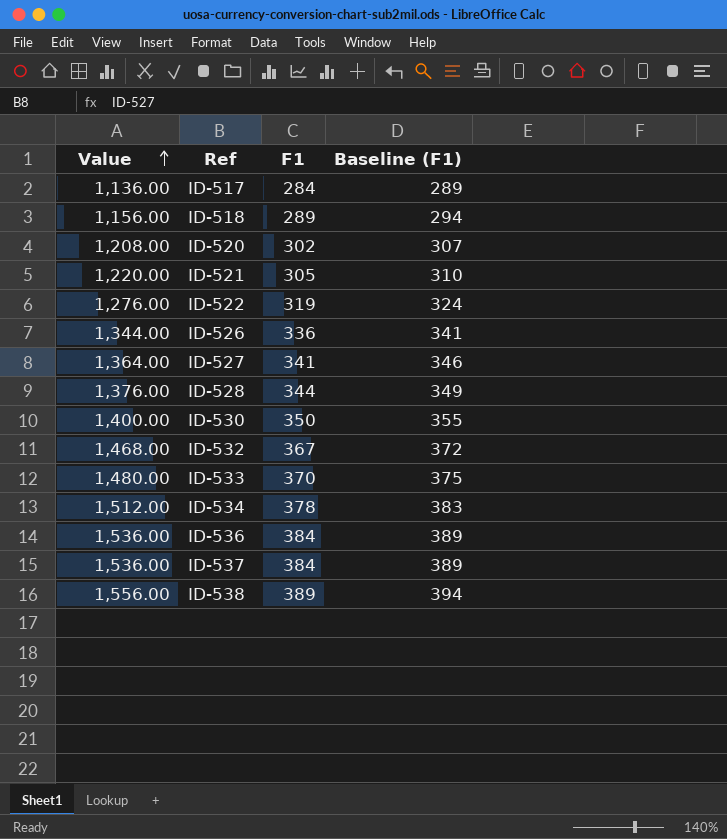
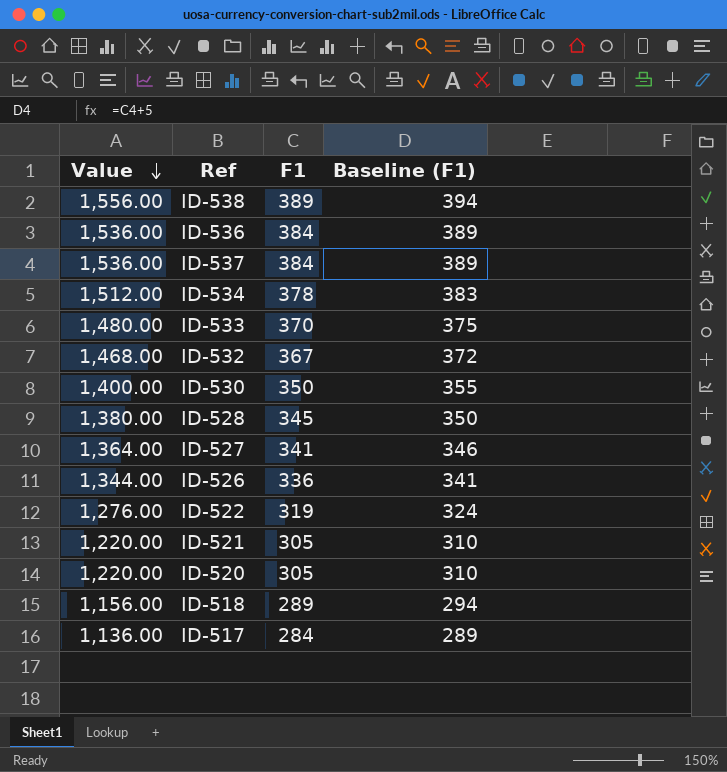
row order: Value ascending -> Value descending
ID-528 | Value: 1,376.00 -> 1,380.00
ID-528 | F1: 344 -> 345
ID-528 | Baseline (F1): 349 -> 350
ID-520 | Value: 1,208.00 -> 1,220.00
ID-520 | F1: 302 -> 305
ID-520 | Baseline (F1): 307 -> 310

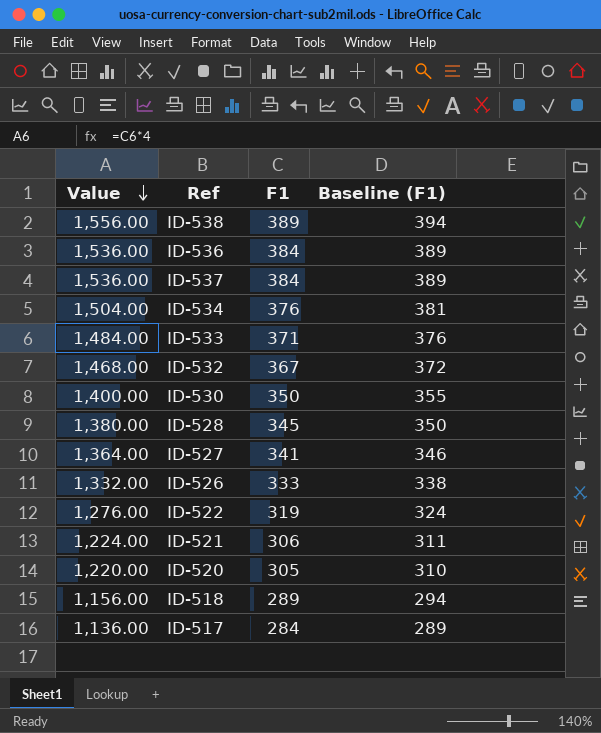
ID-534 | Value: 1,512.00 -> 1,504.00
ID-534 | F1: 378 -> 376
ID-534 | Baseline (F1): 383 -> 381
ID-533 | Value: 1,480.00 -> 1,484.00
ID-533 | F1: 370 -> 371
ID-533 | Baseline (F1): 375 -> 376
ID-526 | Value: 1,344.00 -> 1,332.00
ID-526 | F1: 336 -> 333
ID-526 | Baseline (F1): 341 -> 338
ID-521 | Value: 1,220.00 -> 1,224.00
ID-521 | F1: 305 -> 306
ID-521 | Baseline (F1): 310 -> 311

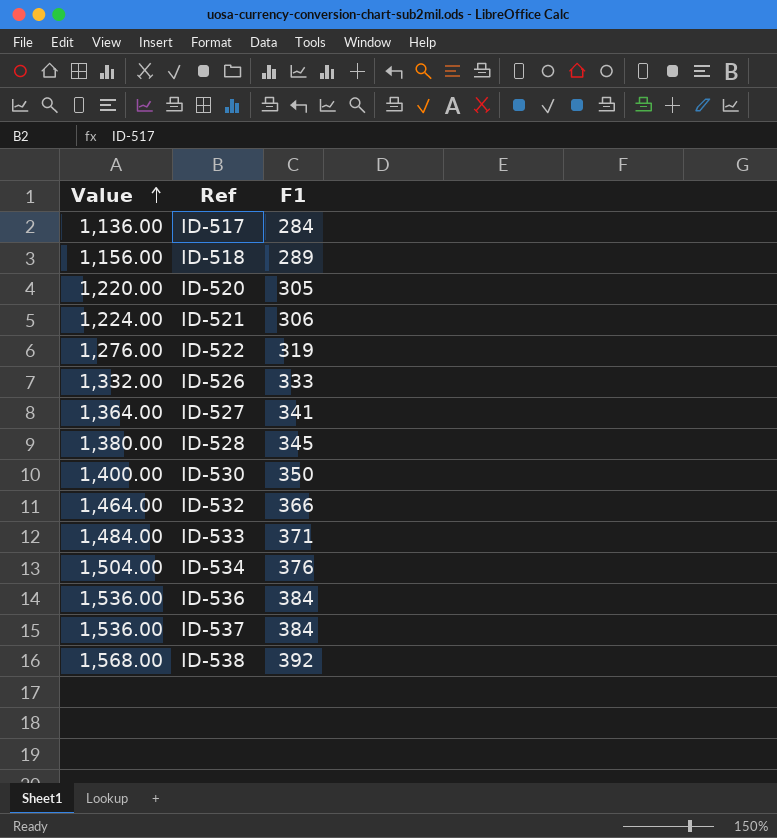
row order: Value descending -> Value ascending
column Baseline (F1) | formula: [F1] + 5 -> none
ID-532 | Value: 1,468.00 -> 1,464.00
ID-532 | F1: 367 -> 366
ID-538 | Value: 1,556.00 -> 1,568.00
ID-538 | F1: 389 -> 392

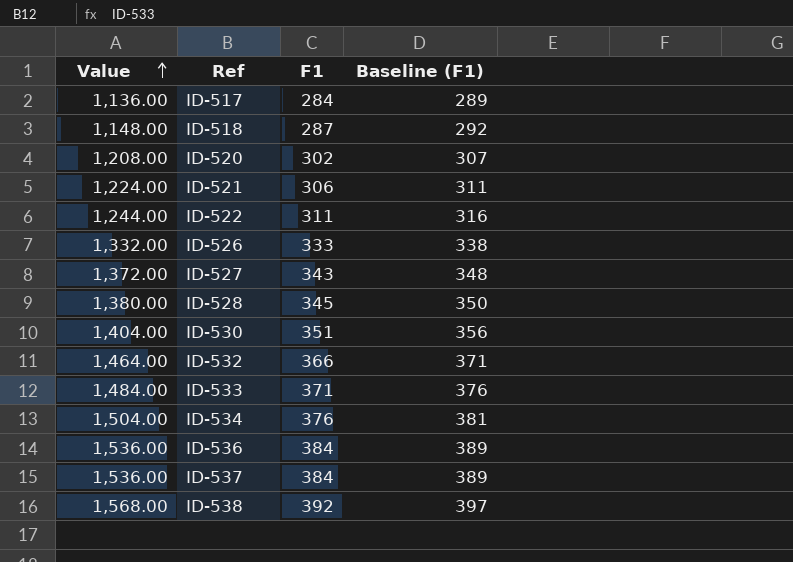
column Baseline (F1) | formula: none -> [F1] + 5
ID-518 | Value: 1,156.00 -> 1,148.00
ID-518 | F1: 289 -> 287
ID-520 | Value: 1,220.00 -> 1,208.00
ID-520 | F1: 305 -> 302
ID-522 | Value: 1,276.00 -> 1,244.00
ID-522 | F1: 319 -> 311
ID-527 | Value: 1,364.00 -> 1,372.00
ID-527 | F1: 341 -> 343
ID-530 | Value: 1,400.00 -> 1,404.00
ID-530 | F1: 350 -> 351

